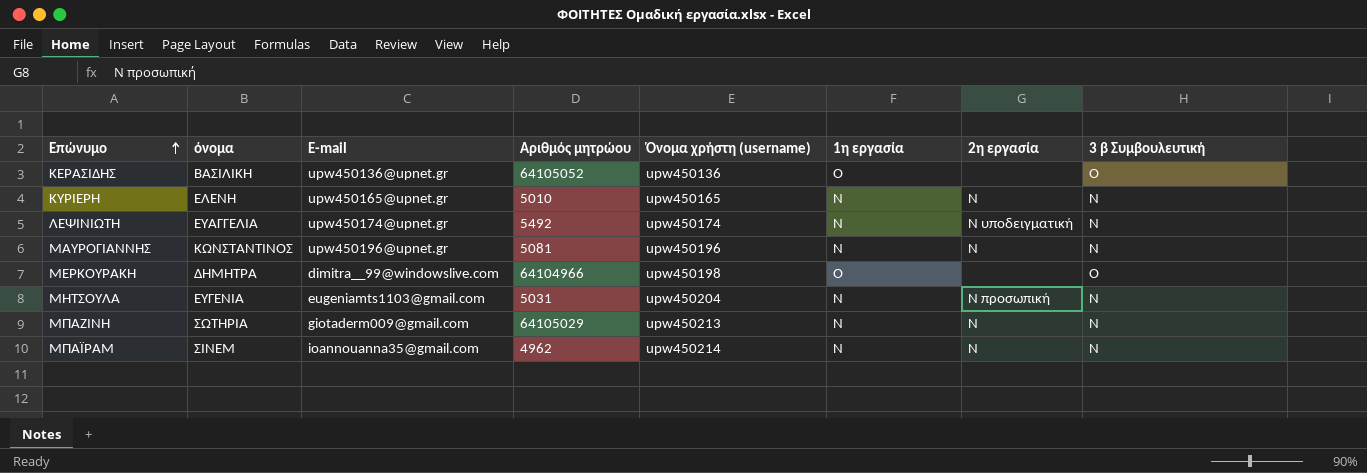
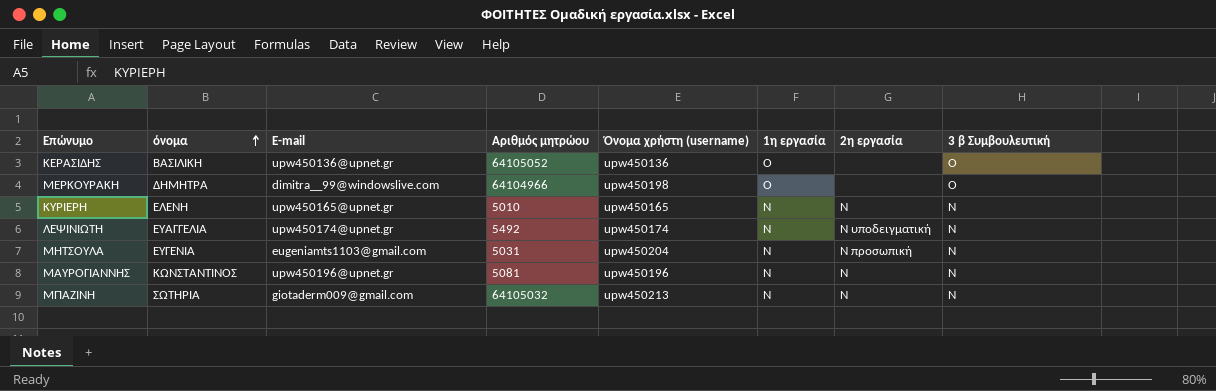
row order: Επώνυμο ascending -> όνομα ascending
row ΜΠΑΪΡΑΜ: ΣΙΝΕΜ | ioannouanna35@gmail.com | 4962 | upw450214 | Ν | Ν | Ν -> none
ΜΠΑΖΙΝΗ | Αριθμός μητρώου: 64105029 -> 64105032

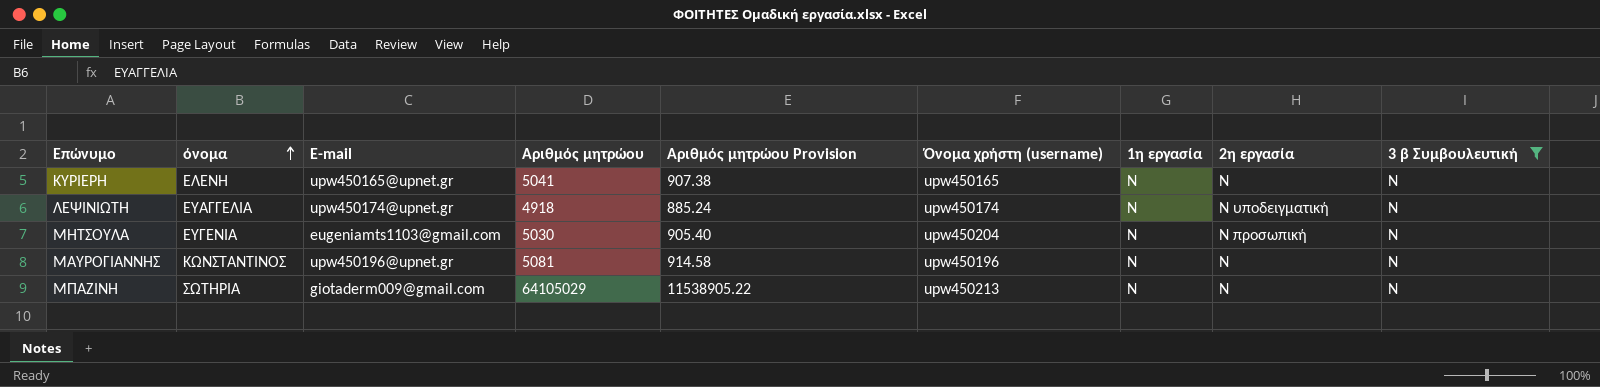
filter: none -> 3 β Συμβουλευτική = Ν
column Αριθμός μητρώου Provision | formula: none -> [Αριθμός μητρώου] * 0.18
ΚΥΡΙΕΡΗ | Αριθμός μητρώου: 5010 -> 5041
ΛΕΨΙΝΙΩΤΗ | Αριθμός μητρώου: 5492 -> 4918
ΜΗΤΣΟΥΛΑ | Αριθμός μητρώου: 5031 -> 5030
ΜΠΑΖΙΝΗ | Αριθμός μητρώου: 64105032 -> 64105029

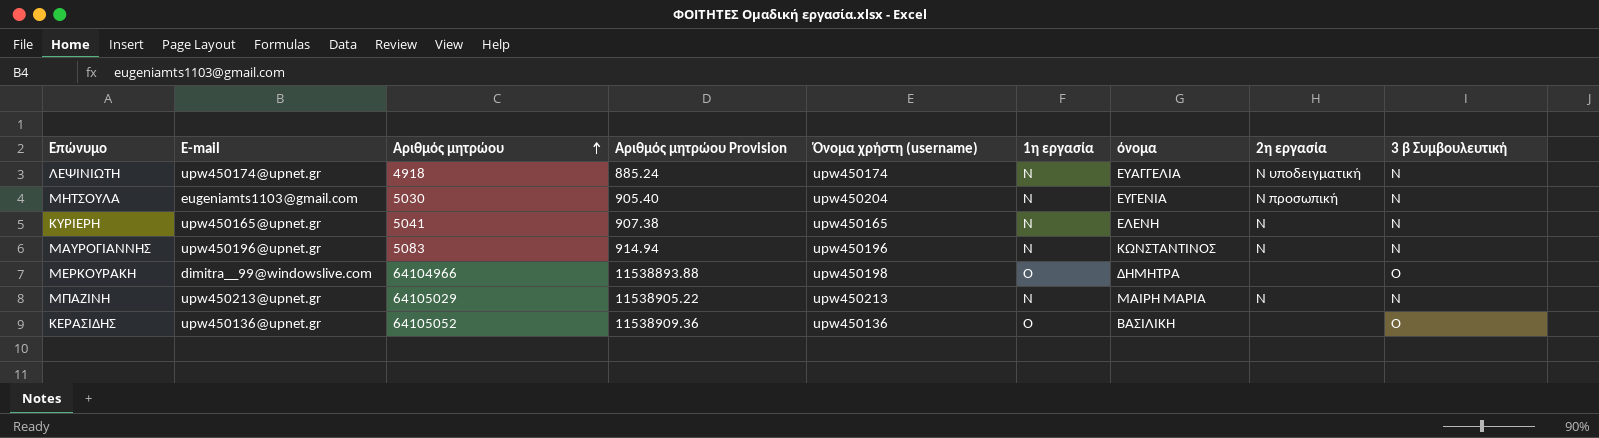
filter: 3 β Συμβουλευτική = Ν -> none
row order: όνομα ascending -> Αριθμός μητρώου ascending
column όνομα | position: 2 -> 7
ΜΑΥΡΟΓΙΑΝΝΗΣ | Αριθμός μητρώου: 5081 -> 5083
ΜΑΥΡΟΓΙΑΝΝΗΣ | Αριθμός μητρώου Provision: 914.58 -> 914.94
ΜΠΑΖΙΝΗ | E-mail: giotaderm009@gmail.com -> upw450213@upnet.gr
ΜΠΑΖΙΝΗ | όνομα: ΣΩΤΗΡΙΑ -> ΜΑΙΡΗ ΜΑΡΙΑ

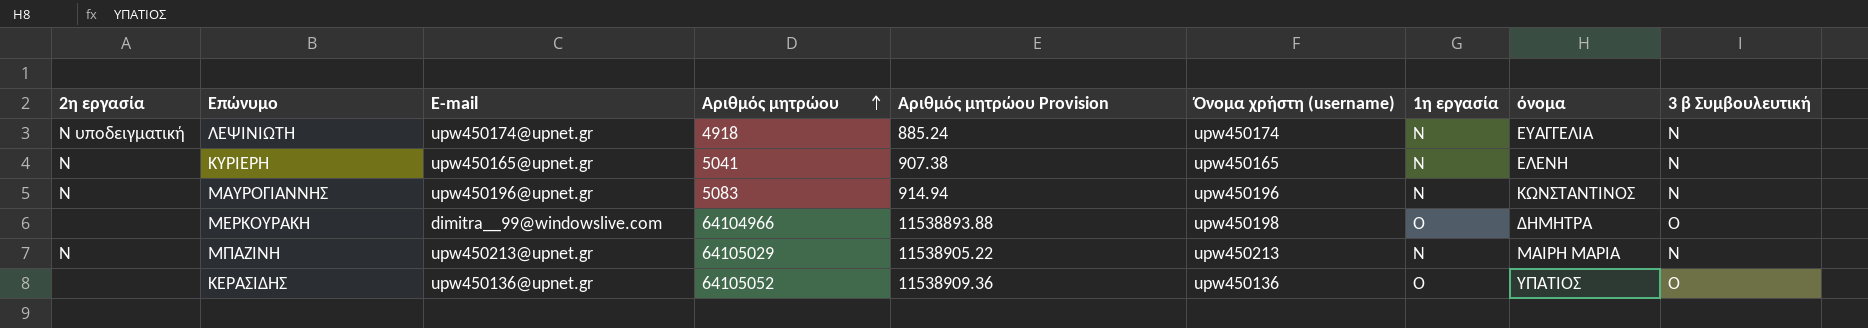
column 2η εργασία | position: 8 -> 1
row ΜΗΤΣΟΥΛΑ: eugeniamts1103@gmail.com | 5030 | 905.40 | upw450204 | Ν | ΕΥΓΕΝΙΑ | Ν προσωπική | Ν -> none
ΚΕΡΑΣΙΔΗΣ | όνομα: ΒΑΣΙΛΙΚΗ -> ΥΠΑΤΙΟΣ

